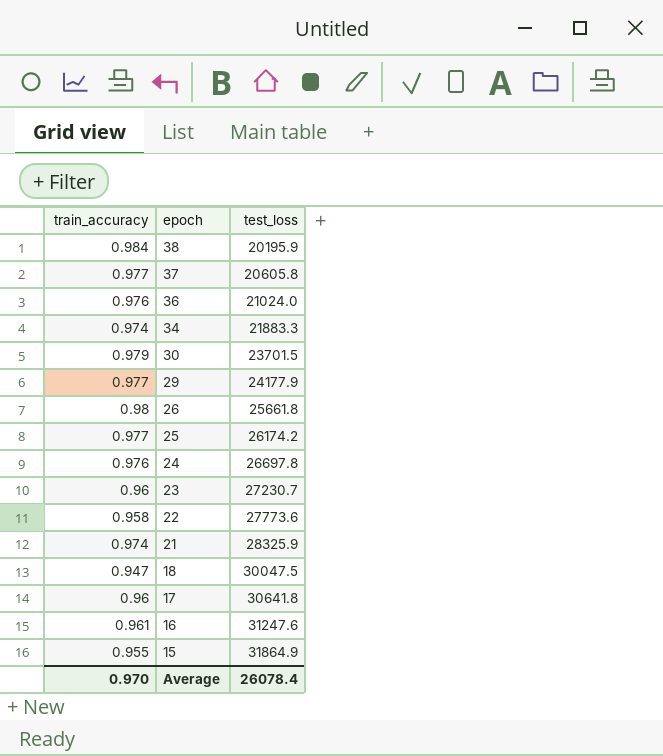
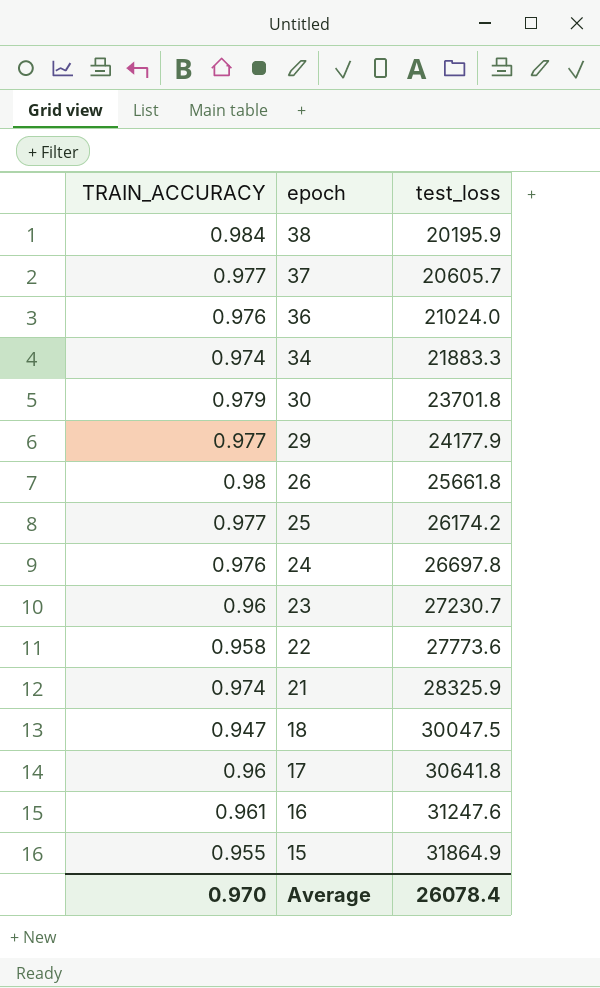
column name: train_accuracy -> TRAIN_ACCURACY
37 | test_loss: 20605.8 -> 20605.7
30 | test_loss: 23701.5 -> 23701.8

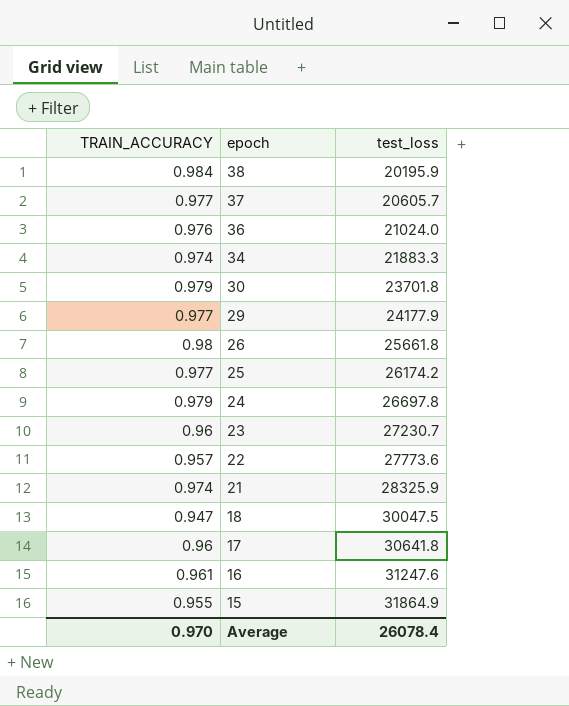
24 | TRAIN_ACCURACY: 0.976 -> 0.979
22 | TRAIN_ACCURACY: 0.958 -> 0.957

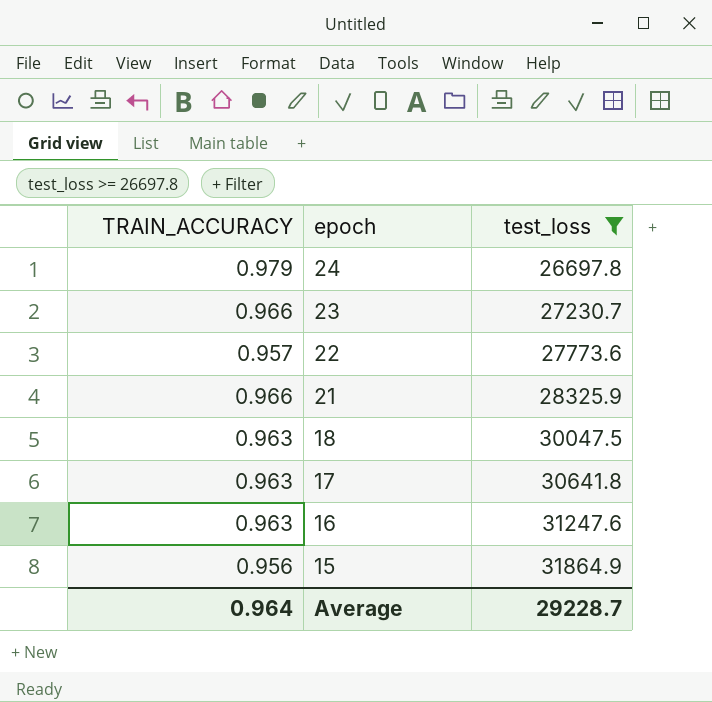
filter: none -> test_loss >= 26697.8
23 | TRAIN_ACCURACY: 0.96 -> 0.966
21 | TRAIN_ACCURACY: 0.974 -> 0.966
18 | TRAIN_ACCURACY: 0.947 -> 0.963
17 | TRAIN_ACCURACY: 0.96 -> 0.963
16 | TRAIN_ACCURACY: 0.961 -> 0.963
15 | TRAIN_ACCURACY: 0.955 -> 0.956
Average | TRAIN_ACCURACY: 0.970 -> 0.964
Average | test_loss: 26078.4 -> 29228.7

